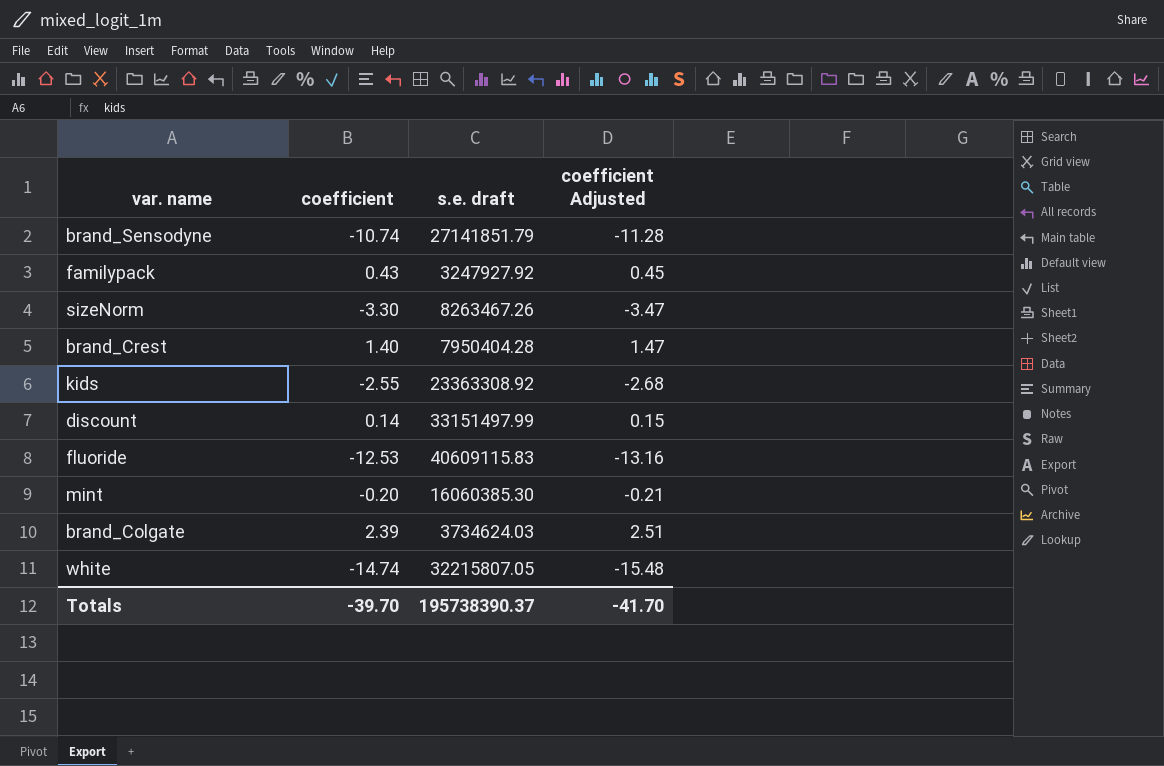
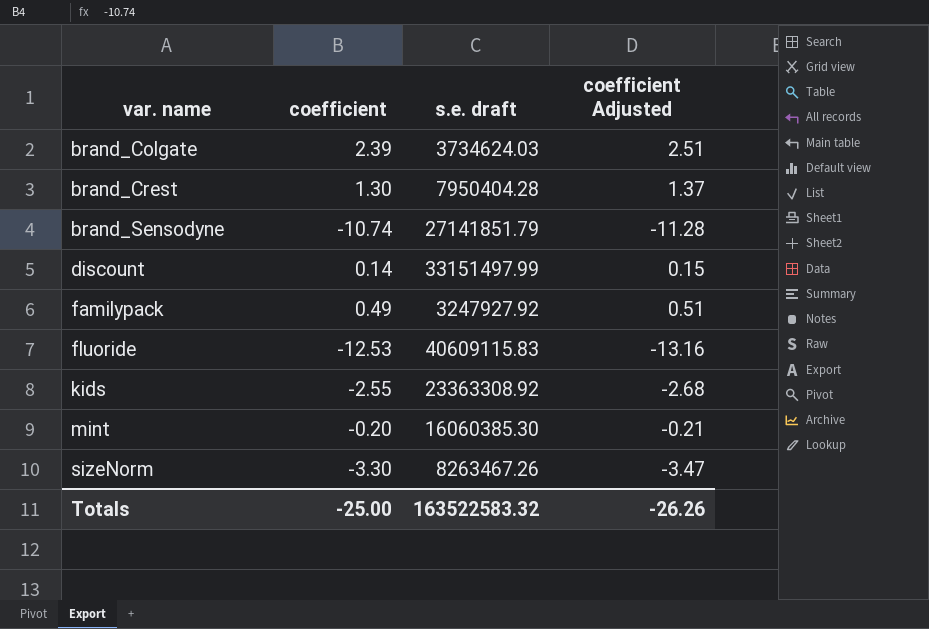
row order: none -> var. name ascending
row white: -14.74 | 32215807.05 | -15.48 -> none
brand_Crest | coefficient: 1.40 -> 1.30
brand_Crest | coefficient Adjusted: 1.47 -> 1.37
familypack | coefficient: 0.43 -> 0.49
familypack | coefficient Adjusted: 0.45 -> 0.51
Totals | coefficient: -39.70 -> -25.00
Totals | s.e. draft: 195738390.37 -> 163522583.32
Totals | coefficient Adjusted: -41.70 -> -26.26

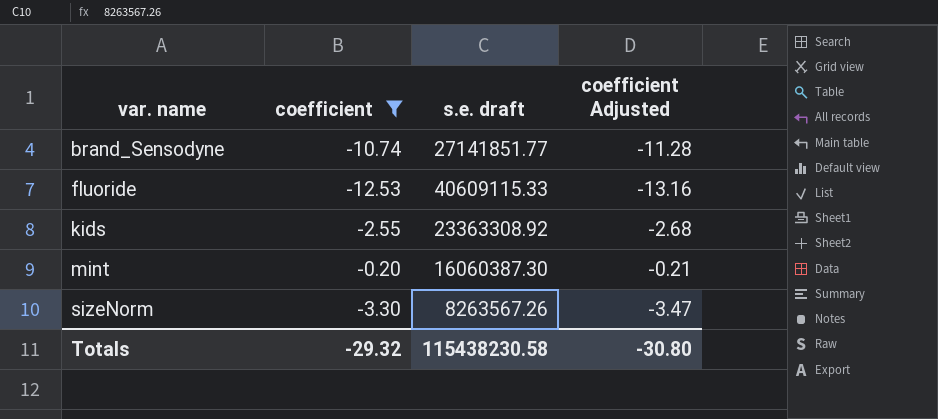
filter: none -> coefficient <= -0.20
brand_Sensodyne | s.e. draft: 27141851.79 -> 27141851.77
fluoride | s.e. draft: 40609115.83 -> 40609115.33
mint | s.e. draft: 16060385.30 -> 16060387.30
sizeNorm | s.e. draft: 8263467.26 -> 8263567.26
Totals | coefficient: -25.00 -> -29.32
Totals | s.e. draft: 163522583.32 -> 115438230.58
Totals | coefficient Adjusted: -26.26 -> -30.80

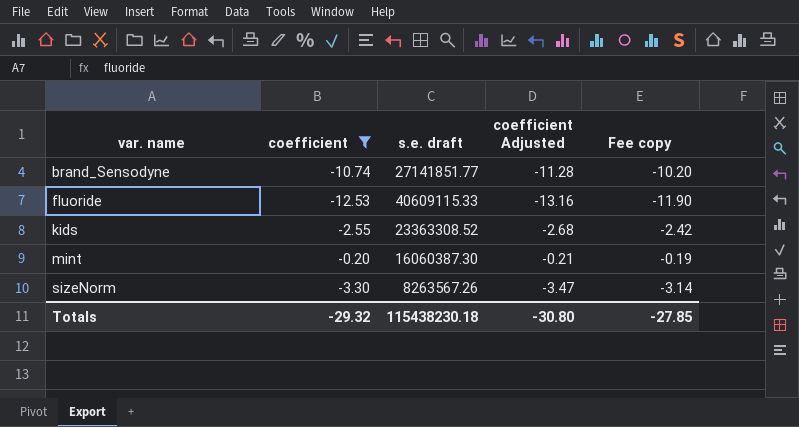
column Fee copy | formula: none -> [coefficient] * 0.95
kids | s.e. draft: 23363308.92 -> 23363308.52
Totals | s.e. draft: 115438230.58 -> 115438230.18

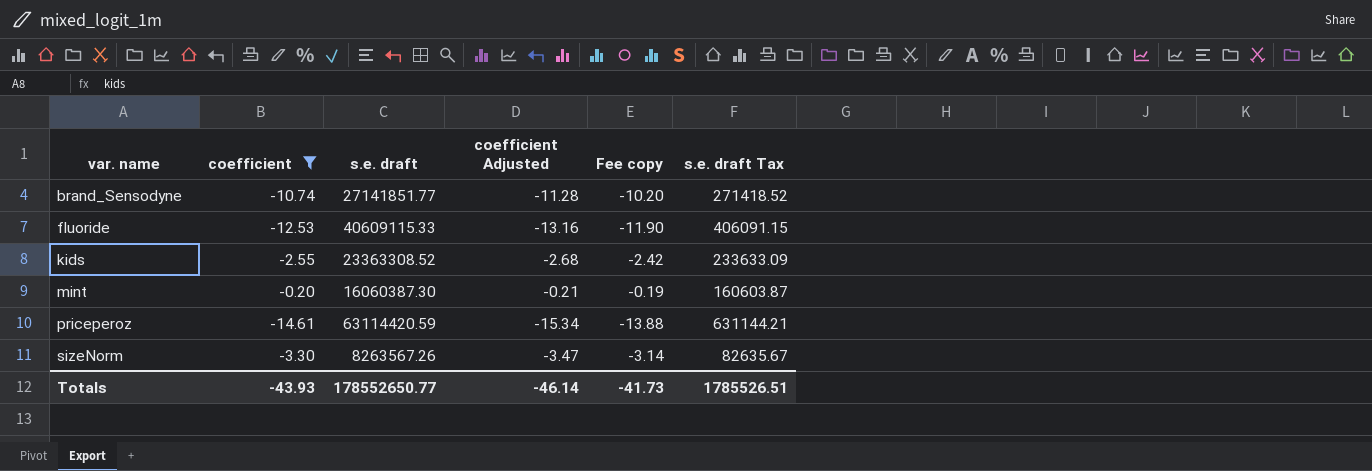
column s.e. draft Tax | formula: none -> [s.e. draft] * 0.01
row priceperoz: none -> -14.61 | 63114420.59 | -15.34 | -13.88 | 631144.21
Totals | coefficient: -29.32 -> -43.93
Totals | s.e. draft: 115438230.18 -> 178552650.77
Totals | coefficient Adjusted: -30.80 -> -46.14
Totals | Fee copy: -27.85 -> -41.73

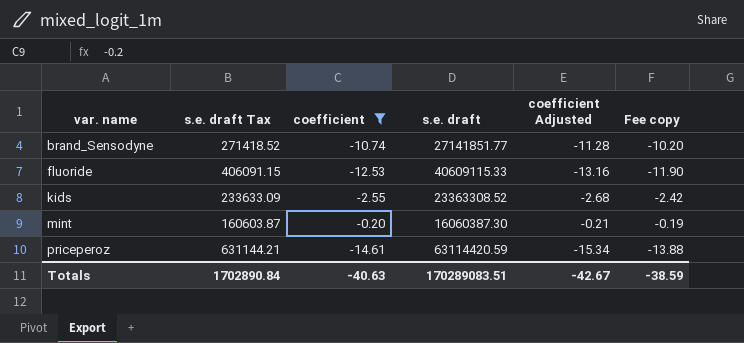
column s.e. draft Tax | position: 6 -> 2
row sizeNorm: -3.30 | 8263567.26 | -3.47 | -3.14 | 82635.67 -> none
Totals | s.e. draft Tax: 1785526.51 -> 1702890.84
Totals | coefficient: -43.93 -> -40.63
Totals | s.e. draft: 178552650.77 -> 170289083.51
Totals | coefficient Adjusted: -46.14 -> -42.67
Totals | Fee copy: -41.73 -> -38.59

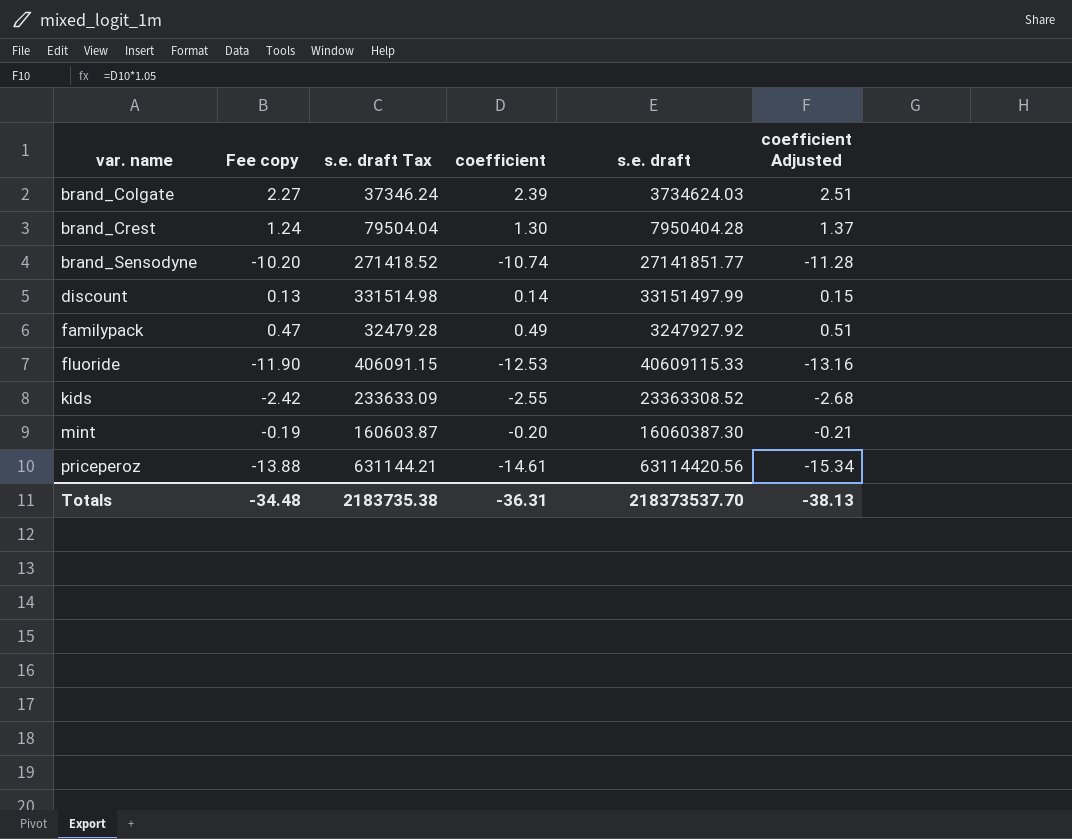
filter: coefficient <= -0.20 -> none
column Fee copy | position: 6 -> 2
priceperoz | s.e. draft: 63114420.59 -> 63114420.56
Totals | Fee copy: -38.59 -> -34.48
Totals | s.e. draft Tax: 1702890.84 -> 2183735.38
Totals | coefficient: -40.63 -> -36.31
Totals | s.e. draft: 170289083.51 -> 218373537.70
Totals | coefficient Adjusted: -42.67 -> -38.13

